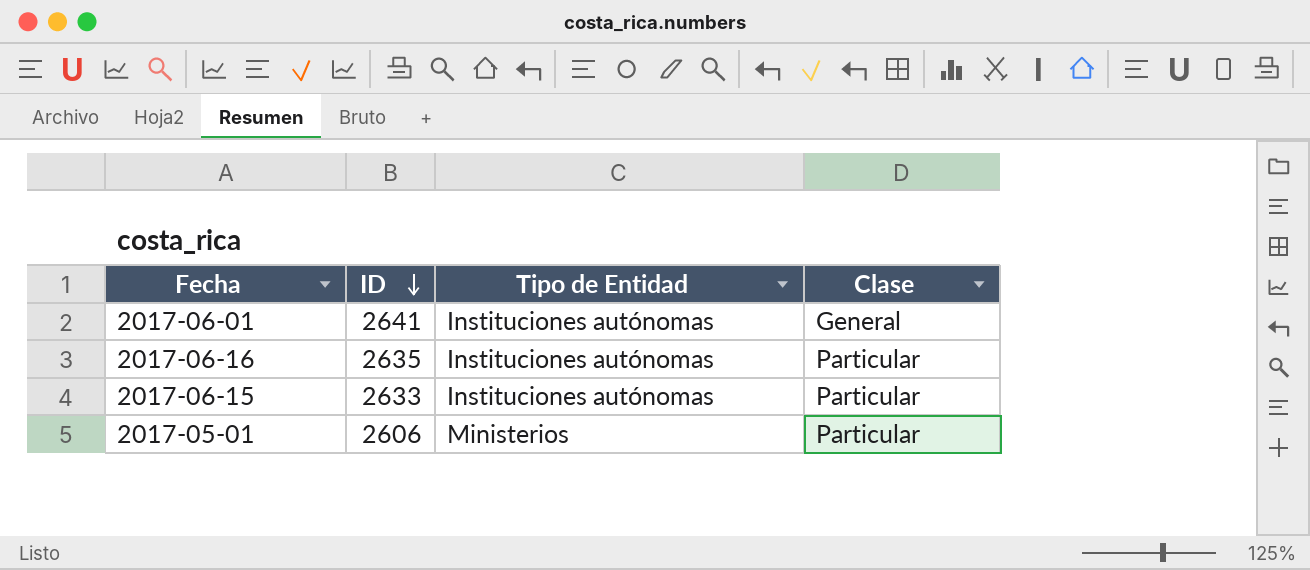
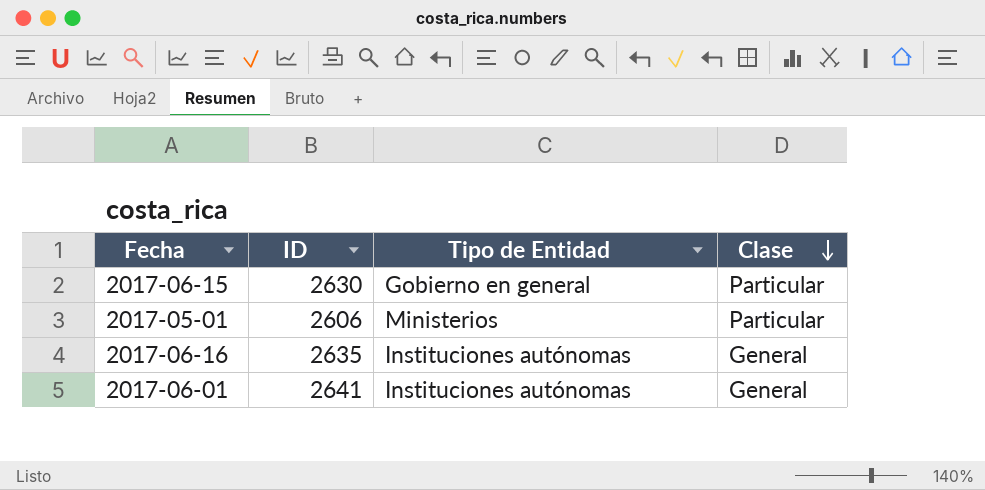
row order: ID descending -> Clase descending
2017-06-15 | ID: 2633 -> 2630
2017-06-15 | Tipo de Entidad: Instituciones autónomas -> Gobierno en general
2017-06-16 | Clase: Particular -> General

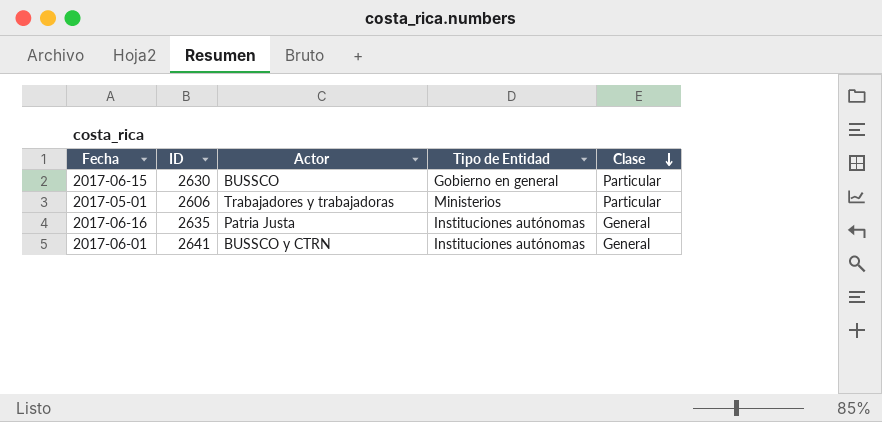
column Actor | position: none -> 3

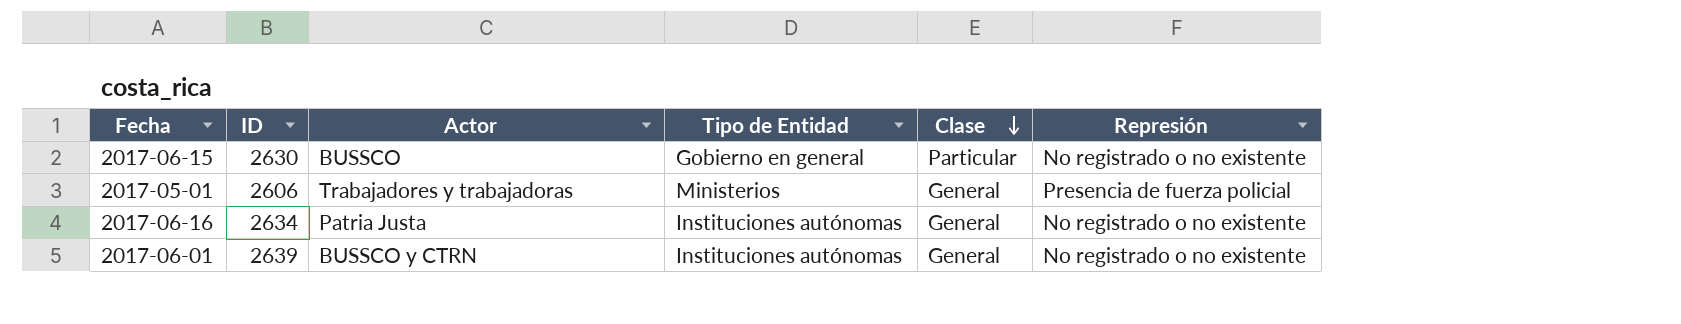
column Represión | position: none -> 6
2017-05-01 | Clase: Particular -> General
2017-06-16 | ID: 2635 -> 2634
2017-06-01 | ID: 2641 -> 2639

